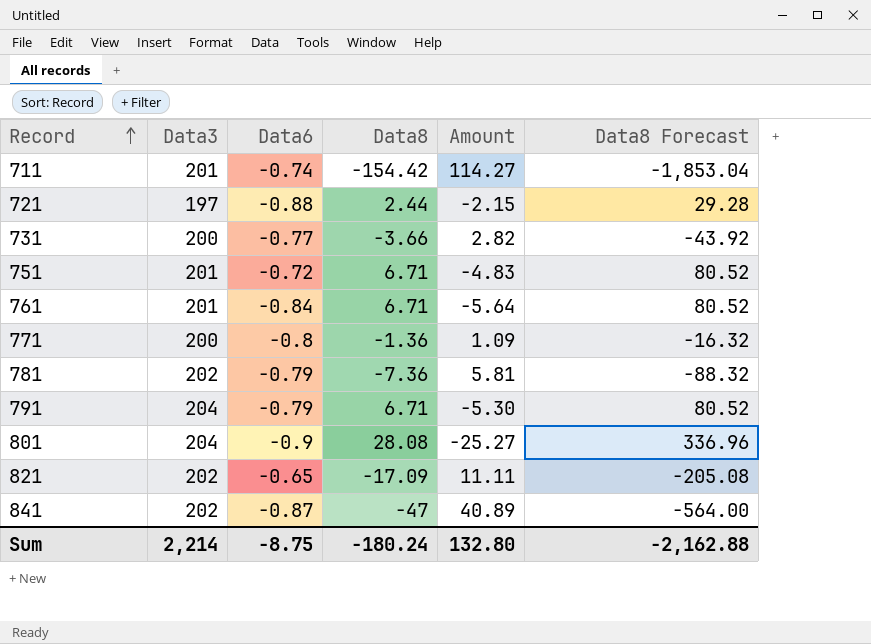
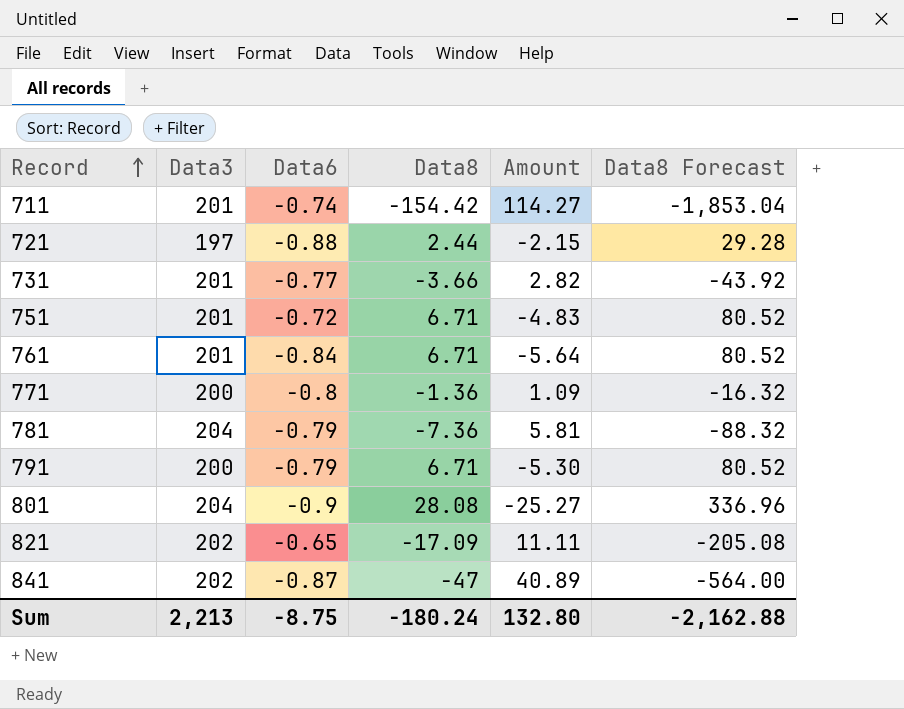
731 | Data3: 200 -> 201
781 | Data3: 202 -> 204
791 | Data3: 204 -> 200
Sum | Data3: 2,214 -> 2,213

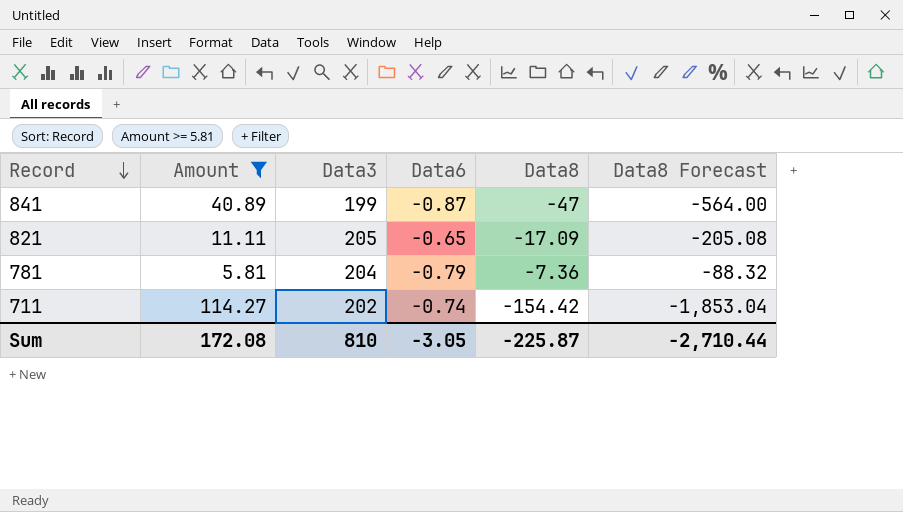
filter: none -> Amount >= 5.81
row order: Record ascending -> Record descending
column Amount | position: 5 -> 2
841 | Data3: 202 -> 199
821 | Data3: 202 -> 205
711 | Data3: 201 -> 202
Sum | Amount: 132.80 -> 172.08
Sum | Data3: 2,213 -> 810
Sum | Data6: -8.75 -> -3.05
Sum | Data8: -180.24 -> -225.87
Sum | Data8 Forecast: -2,162.88 -> -2,710.44

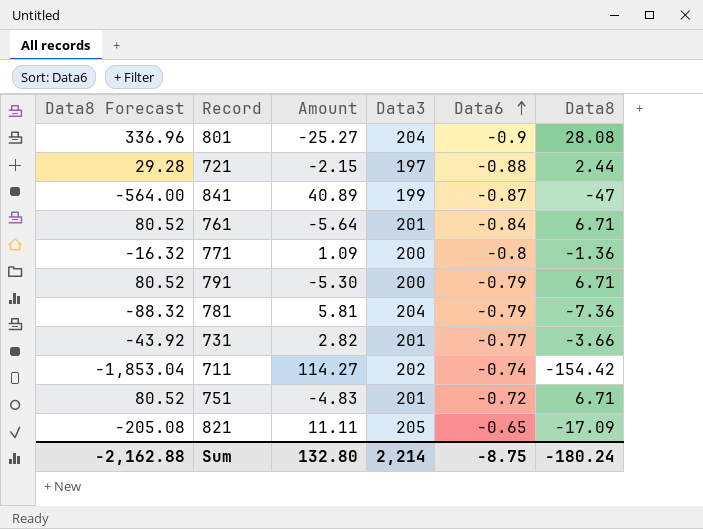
filter: Amount >= 5.81 -> none
row order: Record descending -> Data6 ascending
column Data8 Forecast | position: 6 -> 1
Sum | Data8 Forecast: -2,710.44 -> -2,162.88
Sum | Amount: 172.08 -> 132.80
Sum | Data3: 810 -> 2,214
Sum | Data6: -3.05 -> -8.75
Sum | Data8: -225.87 -> -180.24

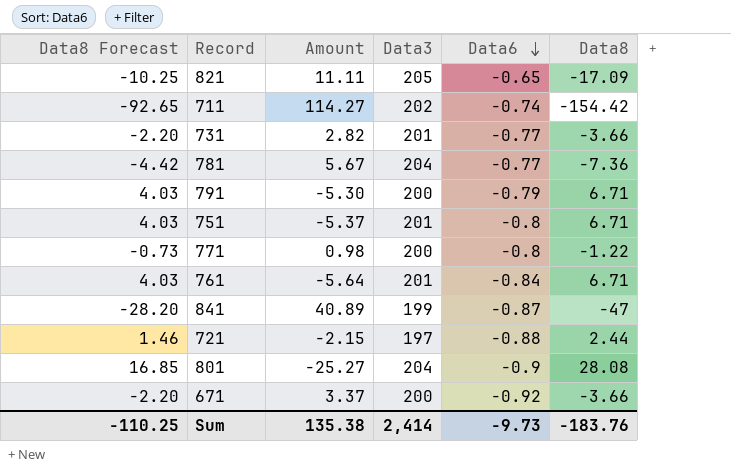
row order: Data6 ascending -> Data6 descending
column Data8 Forecast | formula: [Data8] * 12 -> [Data8] * 0.6
781 | Amount: 5.81 -> 5.67
781 | Data6: -0.79 -> -0.77
751 | Amount: -4.83 -> -5.37
751 | Data6: -0.72 -> -0.8
771 | Amount: 1.09 -> 0.98
771 | Data8: -1.36 -> -1.22
row 671: none -> -2.20 | 3.37 | 200 | -0.92 | -3.66
Sum | Data8 Forecast: -2,162.88 -> -110.25
Sum | Amount: 132.80 -> 135.38
Sum | Data3: 2,214 -> 2,414
Sum | Data6: -8.75 -> -9.73
Sum | Data8: -180.24 -> -183.76

